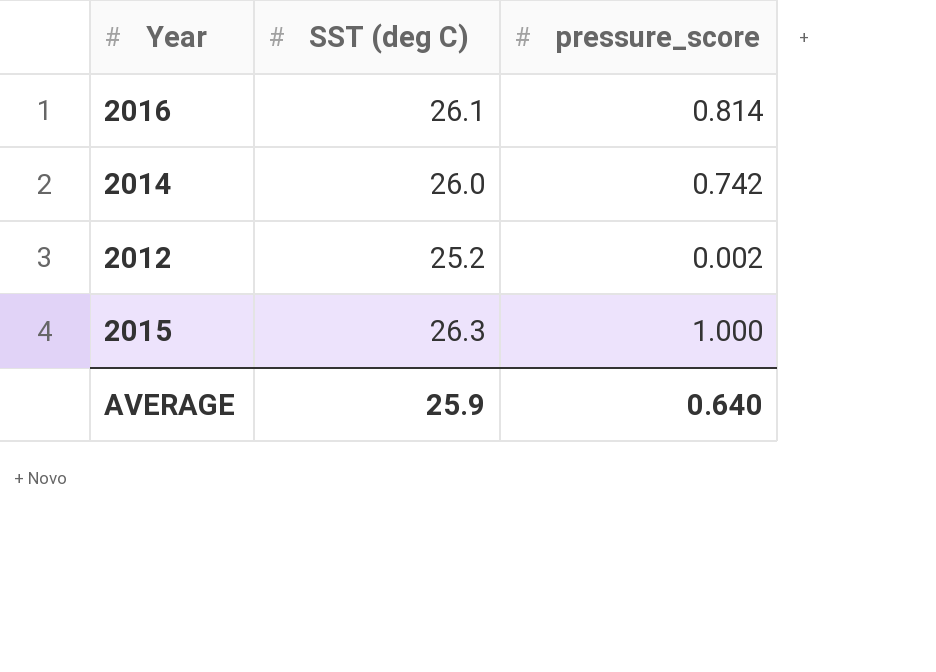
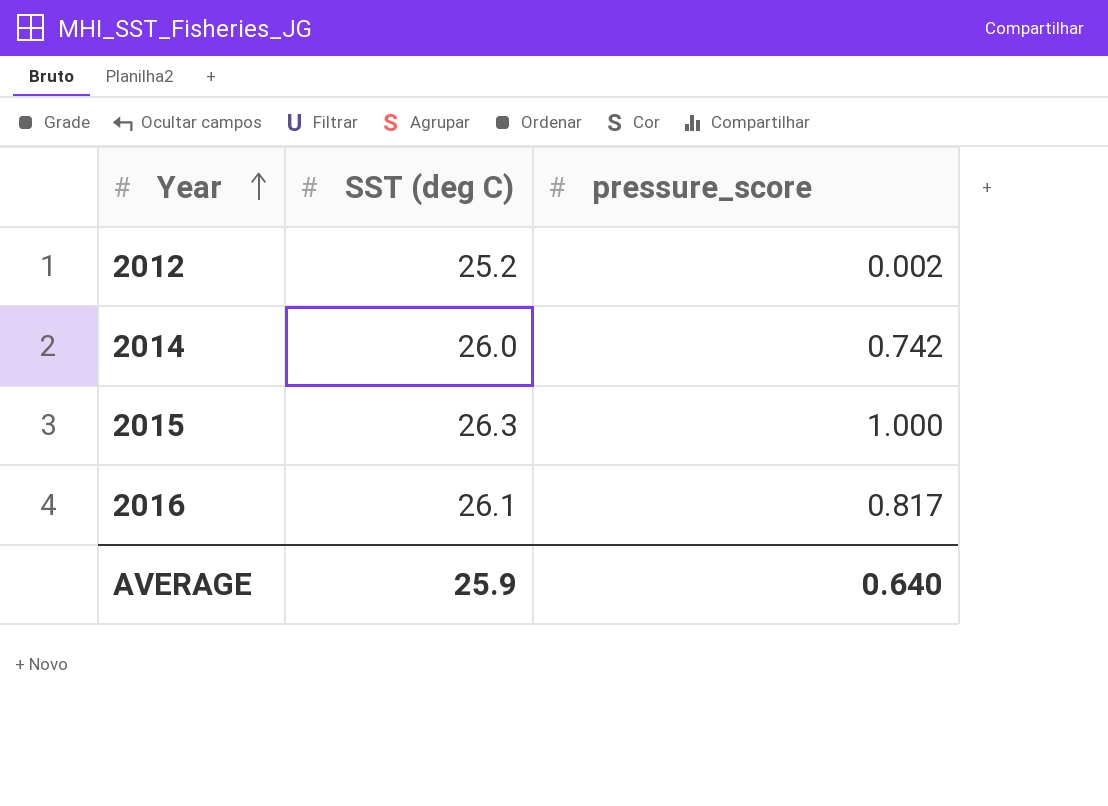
row order: none -> Year ascending
2016 | pressure_score: 0.814 -> 0.817

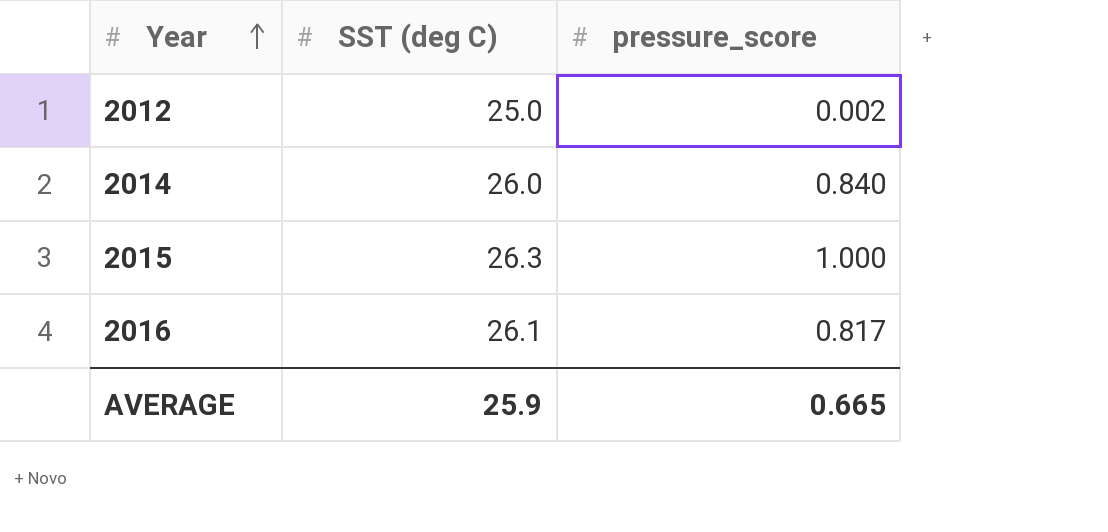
2012 | SST (deg C): 25.2 -> 25.0
2014 | pressure_score: 0.742 -> 0.840
AVERAGE | pressure_score: 0.640 -> 0.665

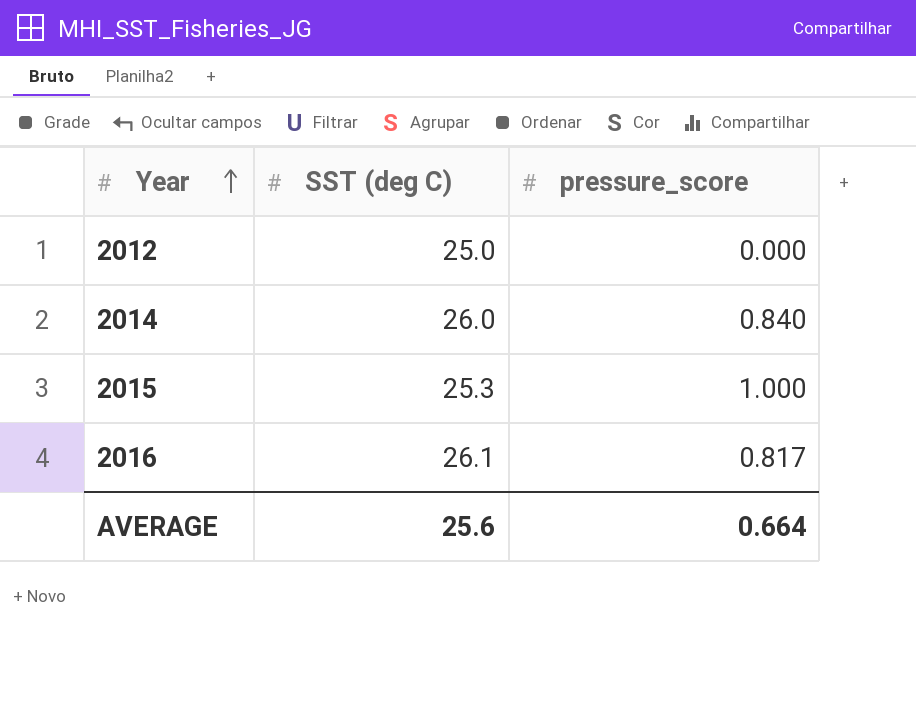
2012 | pressure_score: 0.002 -> 0.000
2015 | SST (deg C): 26.3 -> 25.3
AVERAGE | SST (deg C): 25.9 -> 25.6
AVERAGE | pressure_score: 0.665 -> 0.664

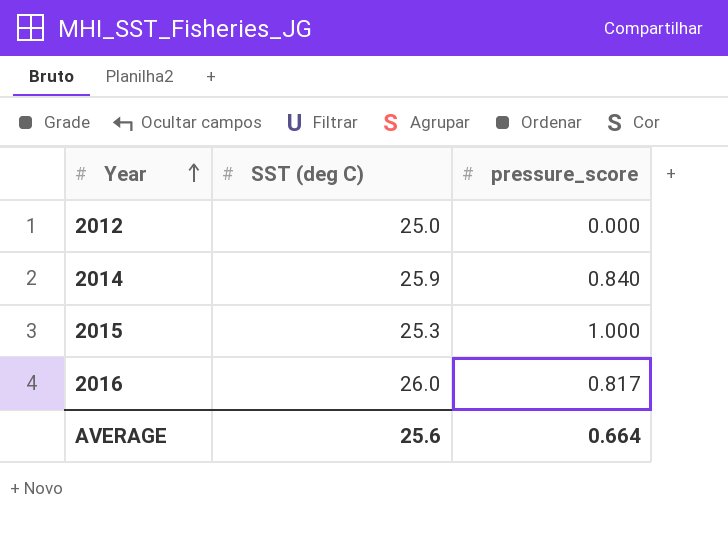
2014 | SST (deg C): 26.0 -> 25.9
2016 | SST (deg C): 26.1 -> 26.0

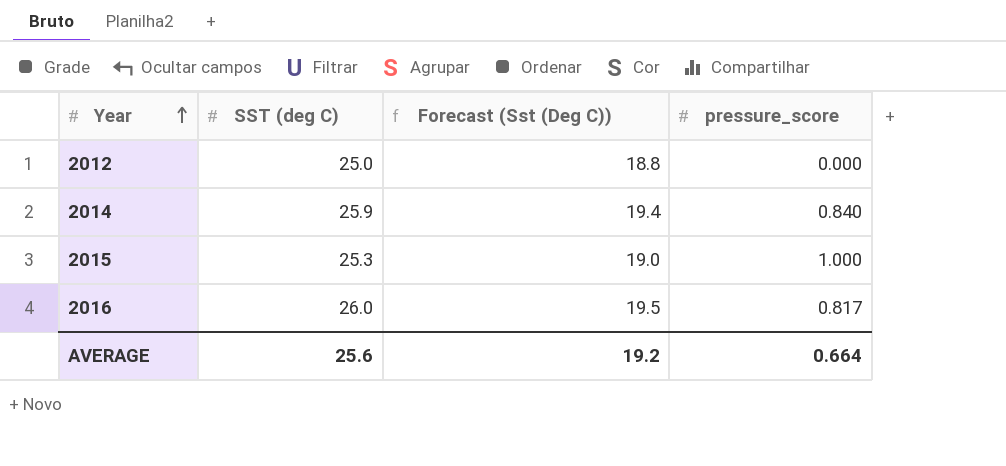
column Forecast (Sst (Deg C)) | formula: none -> [SST (deg C)] * 0.75

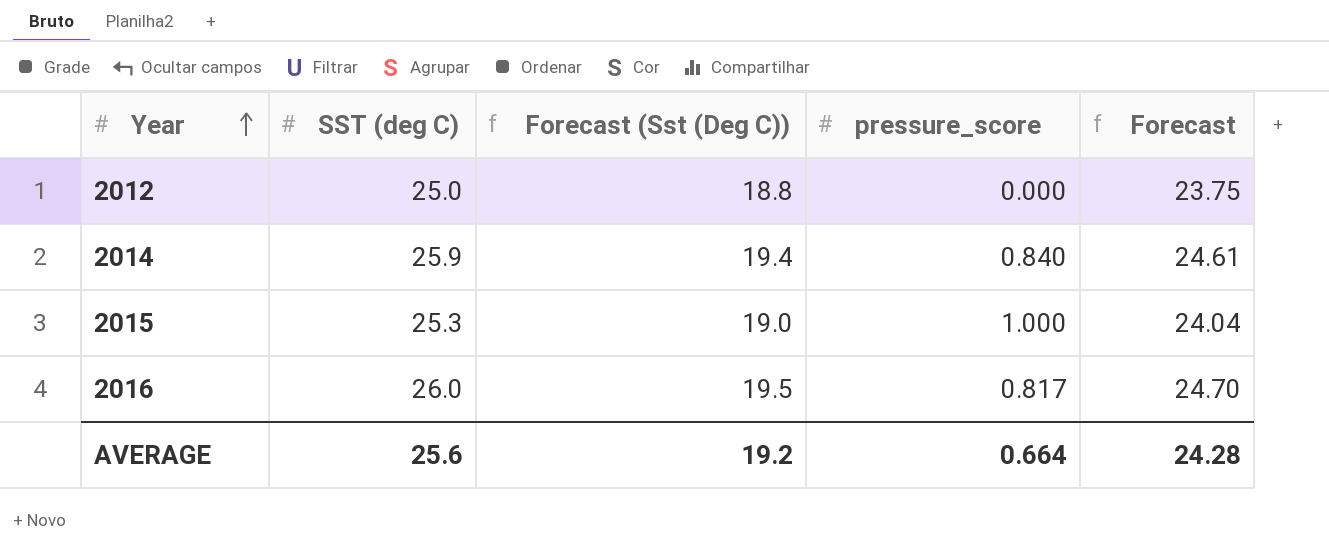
column Forecast | formula: none -> [SST (deg C)] * 0.95

